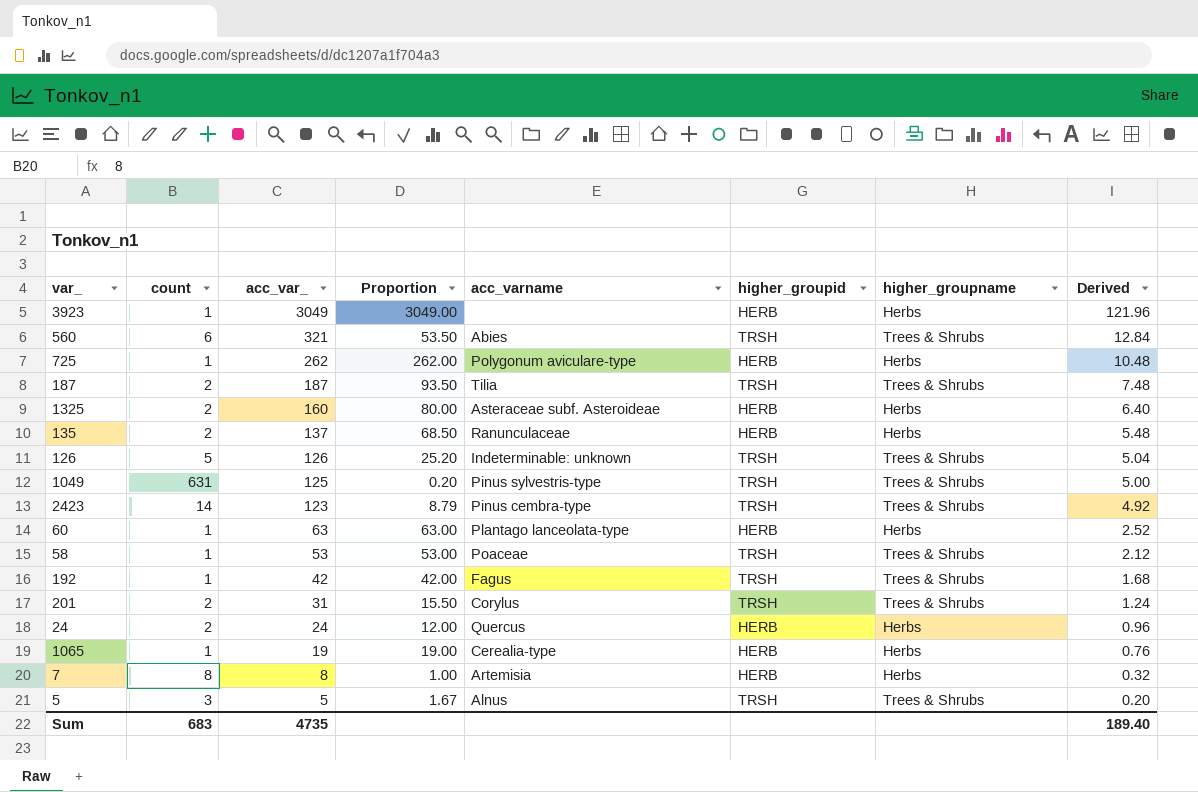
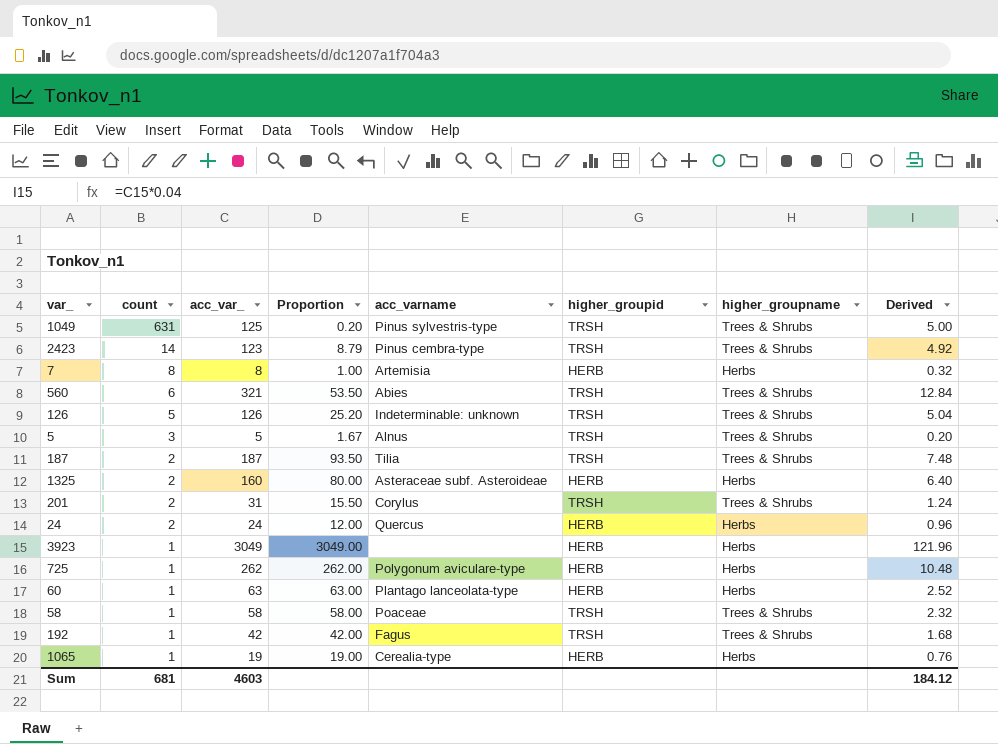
row order: acc_var_ descending -> count descending
row 135: 2 | 137 | 68.50 | Ranunculaceae | HERB | Herbs | 5.48 -> none
58 | acc_var_: 53 -> 58
58 | Proportion: 53.00 -> 58.00
58 | Derived: 2.12 -> 2.32
Sum | count: 683 -> 681
Sum | acc_var_: 4735 -> 4603
Sum | Derived: 189.40 -> 184.12

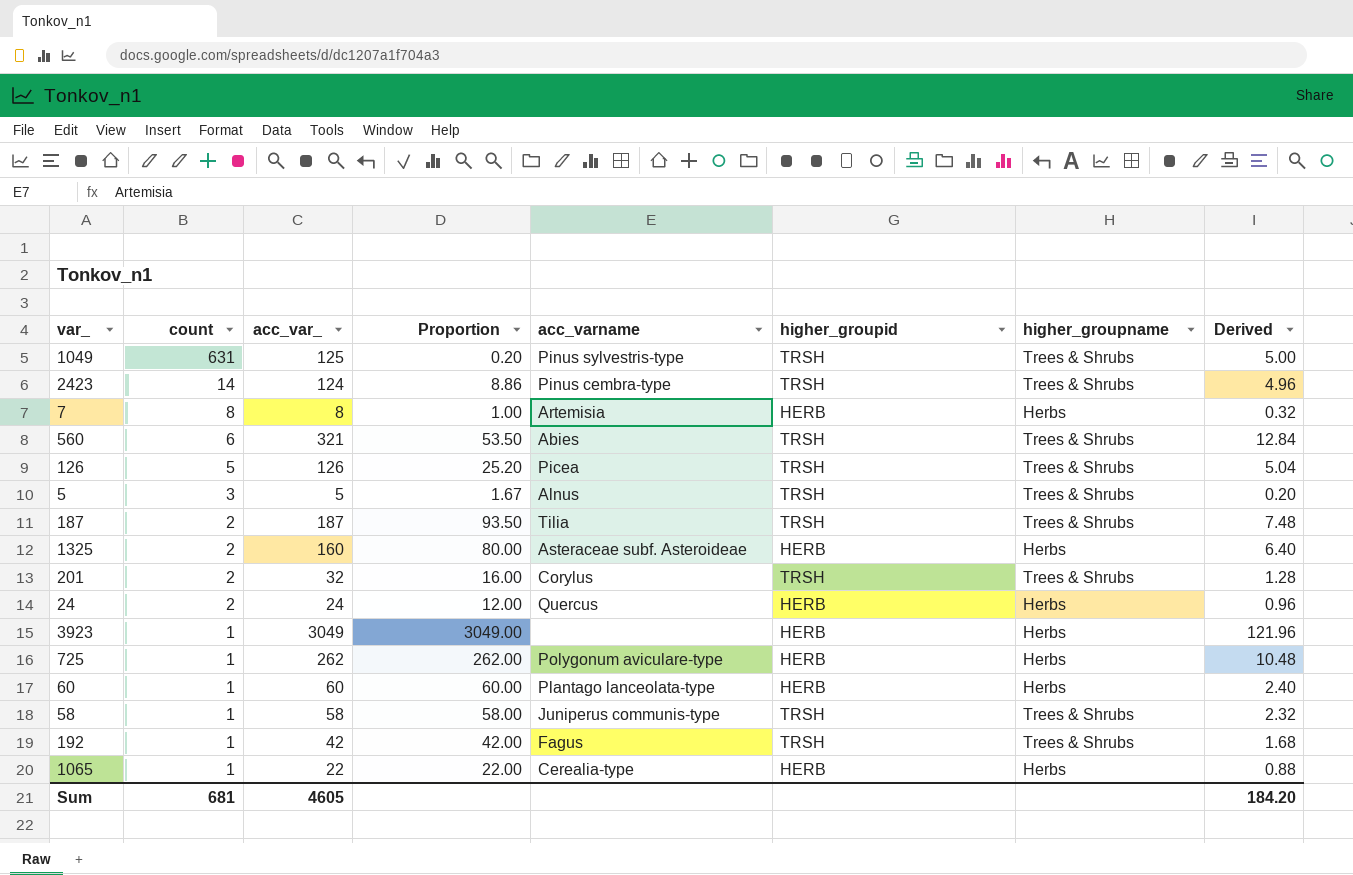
2423 | acc_var_: 123 -> 124
2423 | Proportion: 8.79 -> 8.86
2423 | Derived: 4.92 -> 4.96
126 | acc_varname: Indeterminable: unknown -> Picea
201 | acc_var_: 31 -> 32
201 | Proportion: 15.50 -> 16.00
201 | Derived: 1.24 -> 1.28
60 | acc_var_: 63 -> 60
60 | Proportion: 63.00 -> 60.00
60 | Derived: 2.52 -> 2.40
58 | acc_varname: Poaceae -> Juniperus communis-type
1065 | acc_var_: 19 -> 22
1065 | Proportion: 19.00 -> 22.00
1065 | Derived: 0.76 -> 0.88
Sum | acc_var_: 4603 -> 4605
Sum | Derived: 184.12 -> 184.20

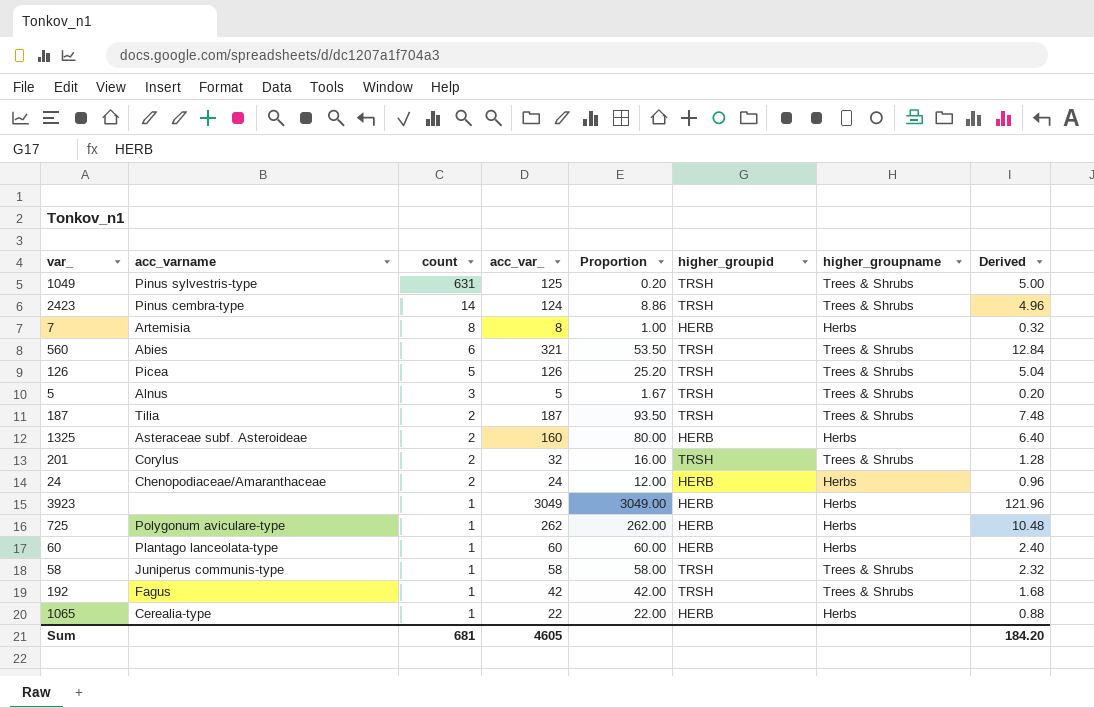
column acc_varname | position: 5 -> 2
24 | acc_varname: Quercus -> Chenopodiaceae/Amaranthaceae

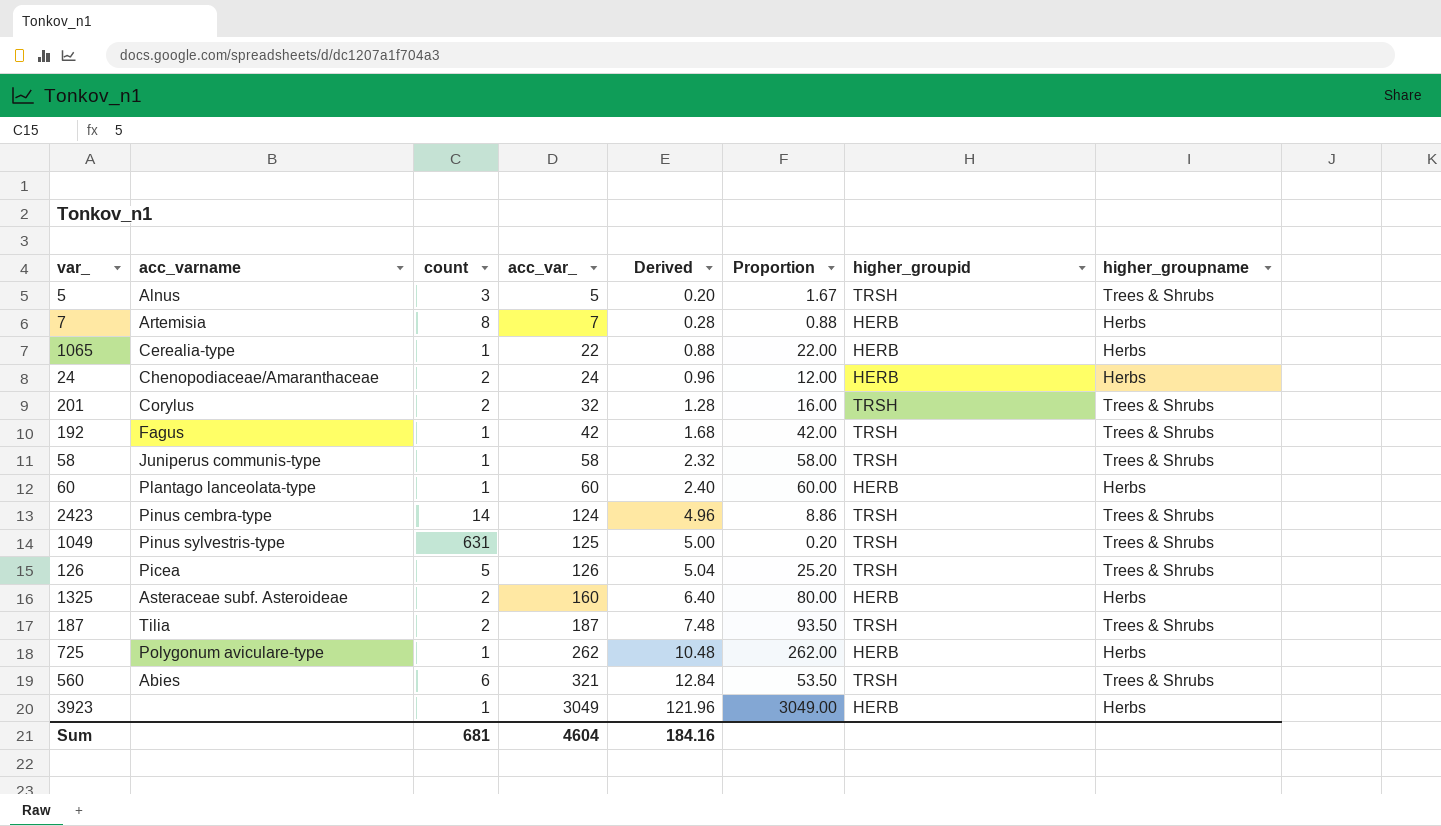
row order: count descending -> acc_var_ ascending
column Derived | position: 8 -> 5
7 | acc_var_: 8 -> 7
7 | Derived: 0.32 -> 0.28
7 | Proportion: 1.00 -> 0.88
Sum | acc_var_: 4605 -> 4604
Sum | Derived: 184.20 -> 184.16

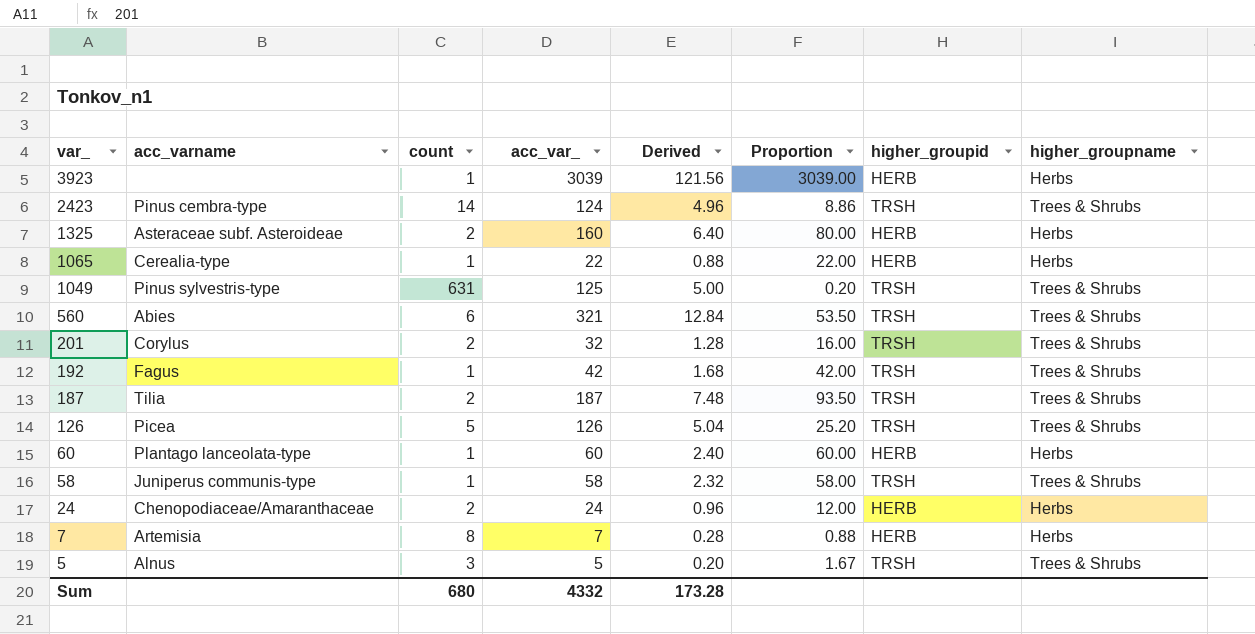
row order: acc_var_ ascending -> var_ descending
row 725: Polygonum aviculare-type | 1 | 262 | 10.48 | 262.00 | HERB | Herbs -> none
3923 | acc_var_: 3049 -> 3039
3923 | Derived: 121.96 -> 121.56
3923 | Proportion: 3049.00 -> 3039.00
Sum | count: 681 -> 680
Sum | acc_var_: 4604 -> 4332
Sum | Derived: 184.16 -> 173.28

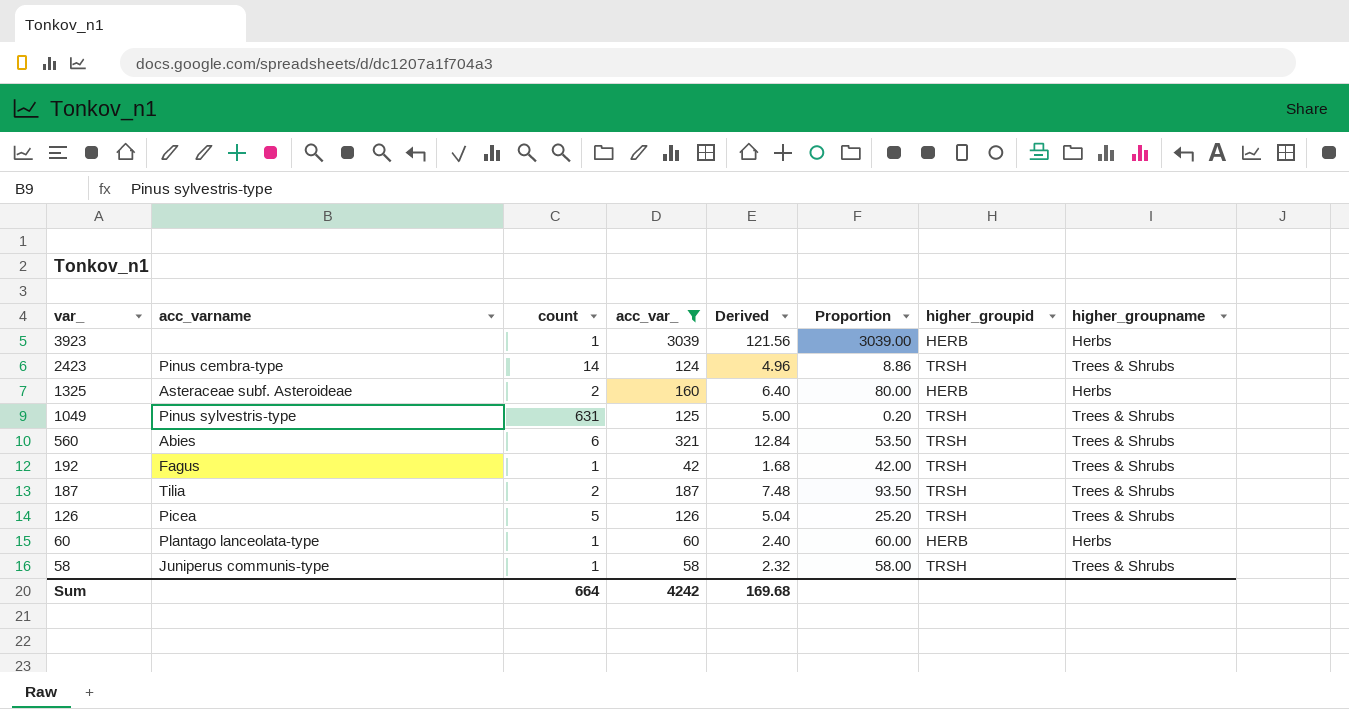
filter: none -> acc_var_ >= 42
Sum | count: 680 -> 664
Sum | acc_var_: 4332 -> 4242
Sum | Derived: 173.28 -> 169.68

